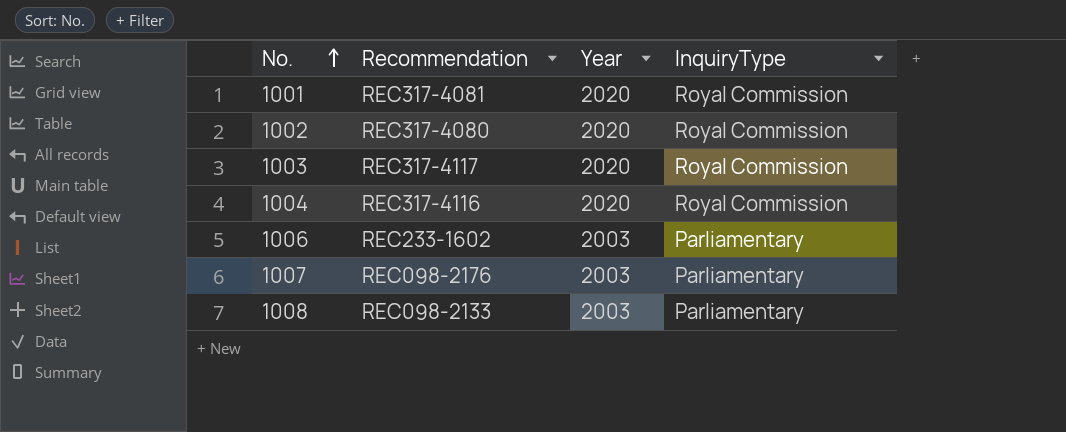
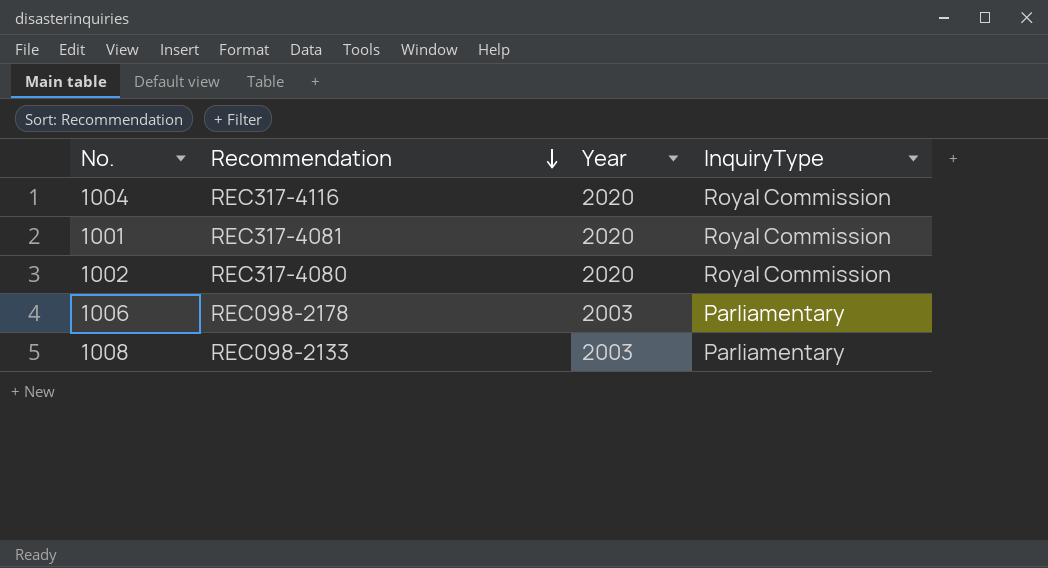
row order: No. ascending -> Recommendation descending
row 1003: REC317-4117 | 2020 | Royal Commission -> none
row 1007: REC098-2176 | 2003 | Parliamentary -> none
1006 | Recommendation: REC233-1602 -> REC098-2178

